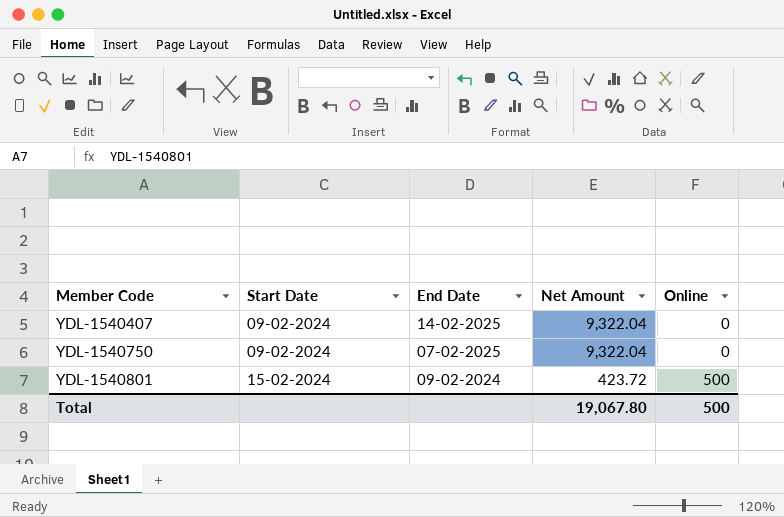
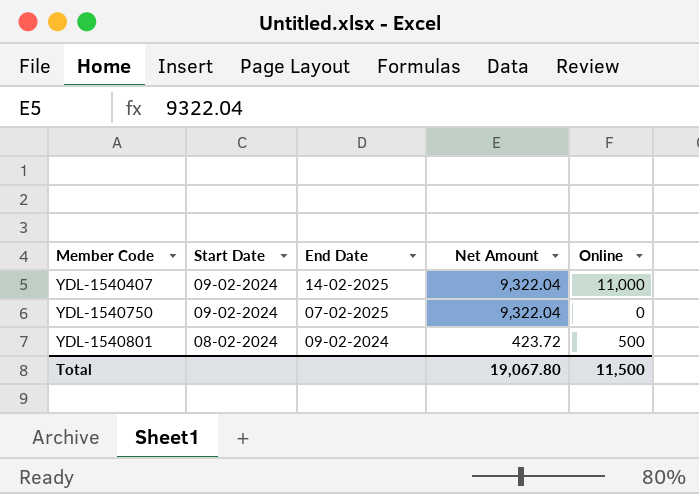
YDL-1540407 | Online: 0 -> 11,000
YDL-1540801 | Start Date: 15-02-2024 -> 08-02-2024
Total | Online: 500 -> 11,500

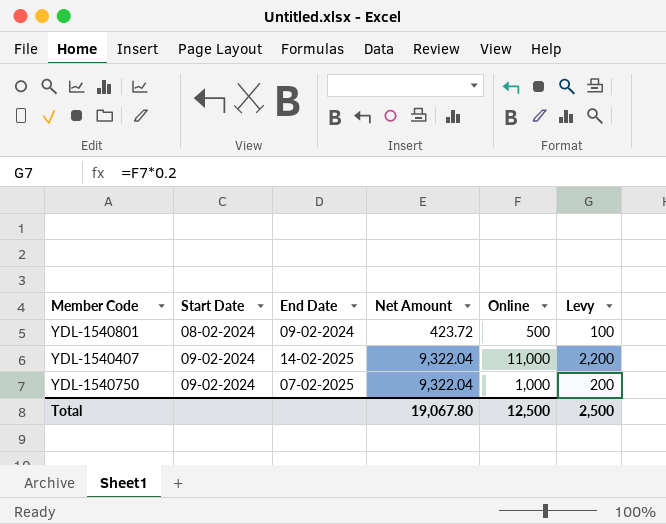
row order: Member Code ascending -> Start Date ascending
column Levy | formula: none -> [Online] * 0.2
YDL-1540750 | Online: 0 -> 1,000
Total | Online: 11,500 -> 12,500

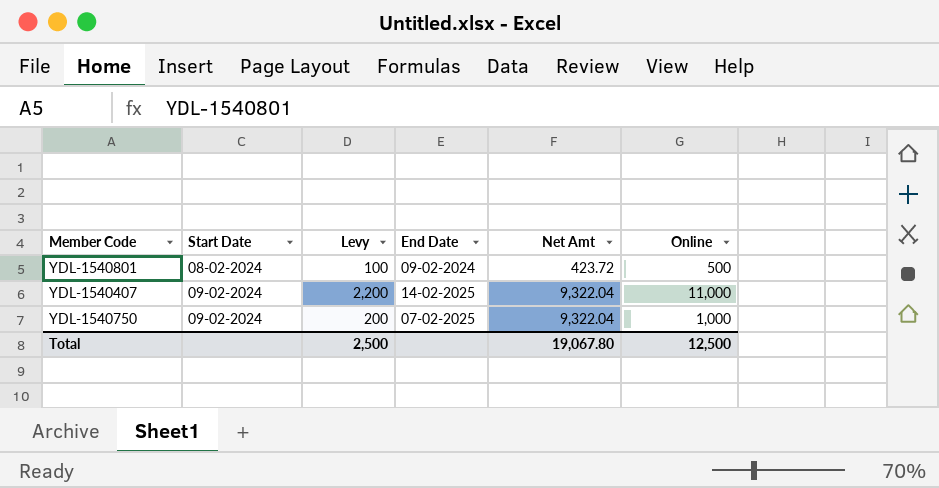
column Levy | position: 6 -> 3
column name: Net Amount -> Net Amt

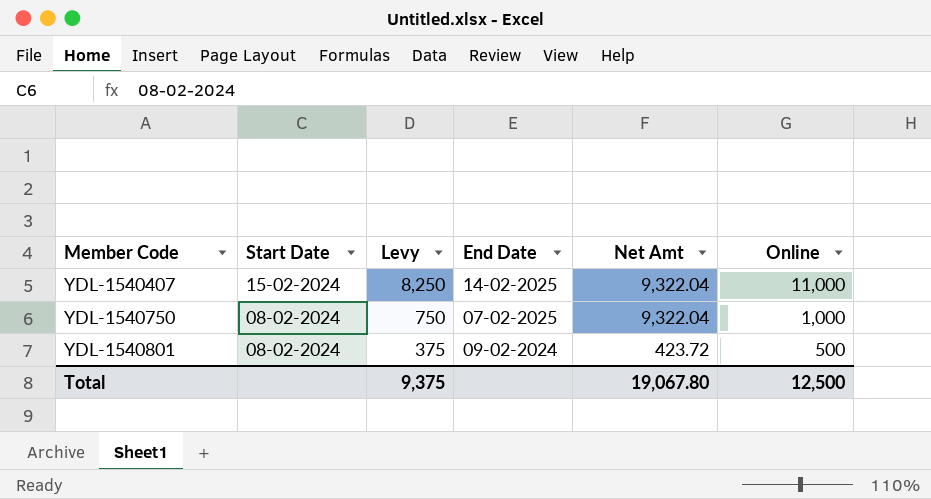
row order: Start Date ascending -> Member Code ascending
column Levy | formula: [Online] * 0.2 -> [Online] * 0.75
YDL-1540407 | Start Date: 09-02-2024 -> 15-02-2024
YDL-1540750 | Start Date: 09-02-2024 -> 08-02-2024
Total | Levy: 2,500 -> 9,375

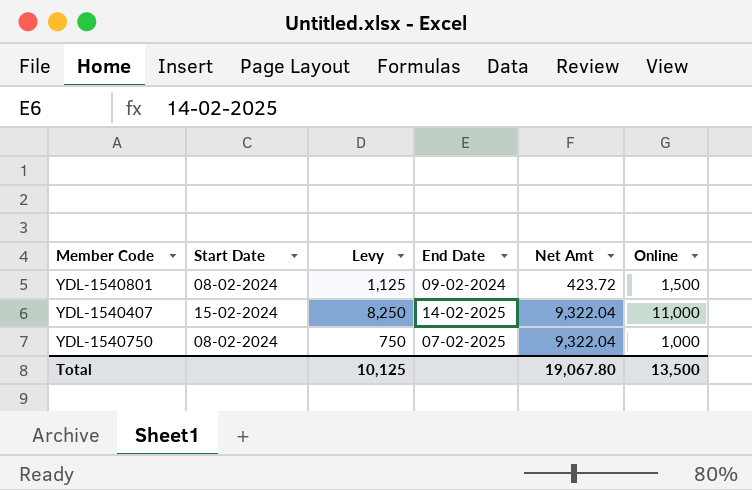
row order: Member Code ascending -> Net Amt ascending
YDL-1540801 | Levy: 375 -> 1,125
YDL-1540801 | Online: 500 -> 1,500
Total | Levy: 9,375 -> 10,125
Total | Online: 12,500 -> 13,500

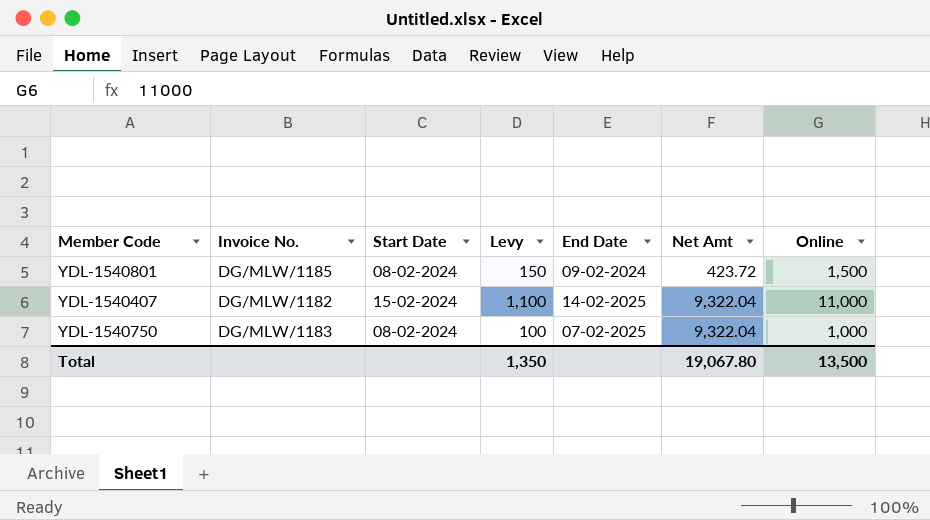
column Invoice No. | position: none -> 2
column Levy | formula: [Online] * 0.75 -> [Online] * 0.1
Total | Levy: 10,125 -> 1,350

